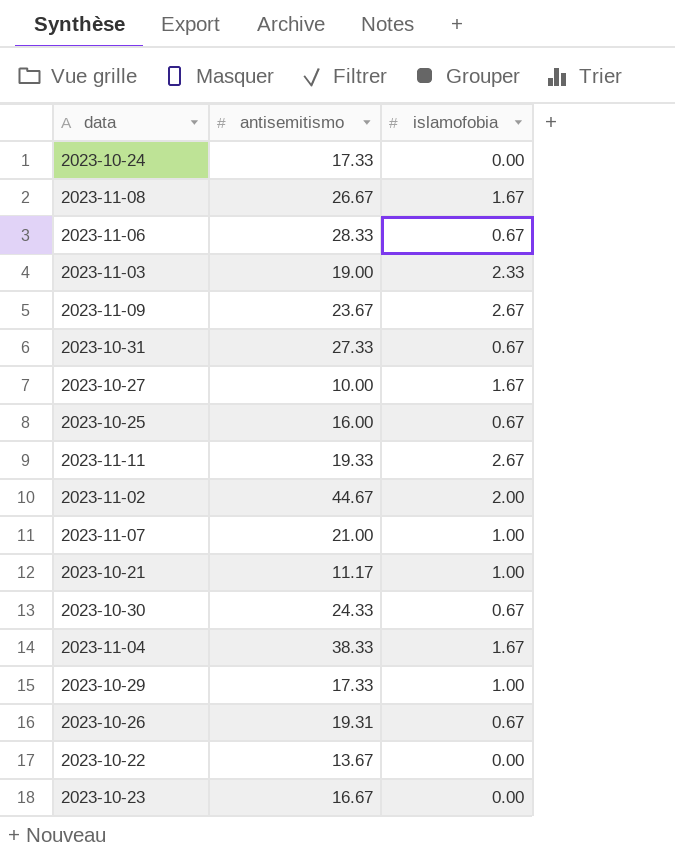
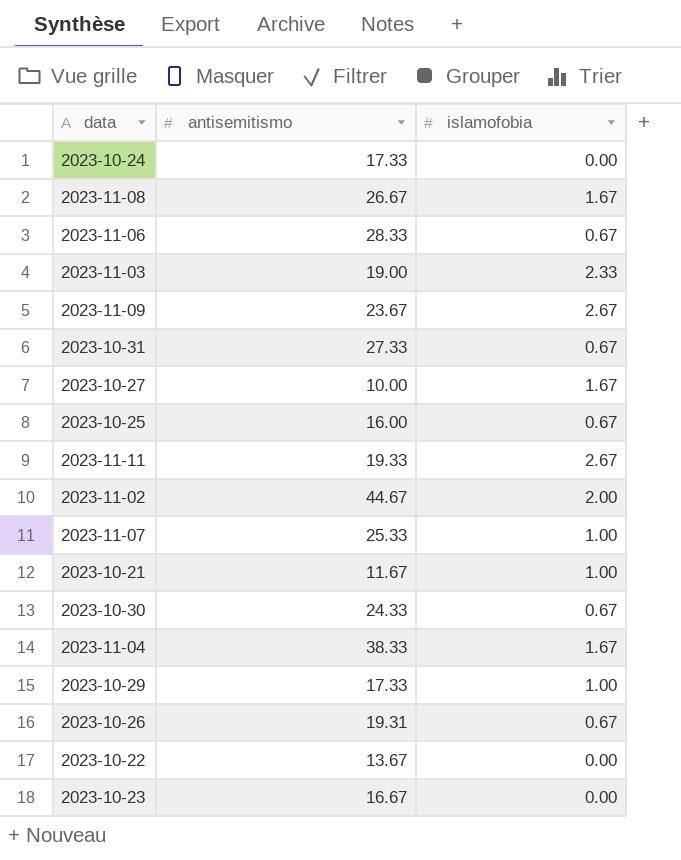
2023-11-07 | antisemitismo: 21.00 -> 25.33
2023-10-21 | antisemitismo: 11.17 -> 11.67

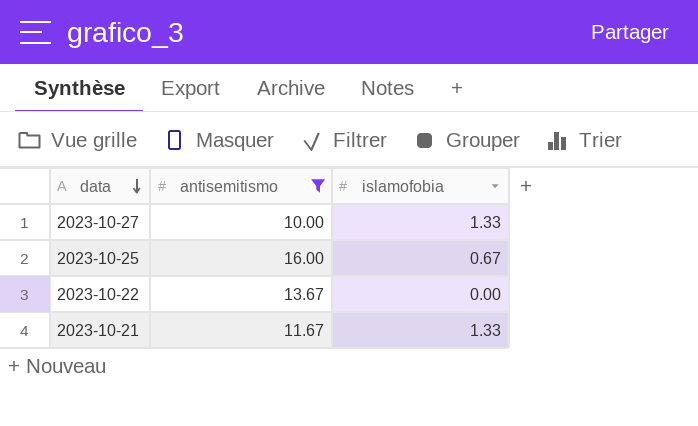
filter: none -> antisemitismo <= 16.00
row order: none -> data descending
2023-10-27 | islamofobia: 1.67 -> 1.33
2023-10-21 | islamofobia: 1.00 -> 1.33

